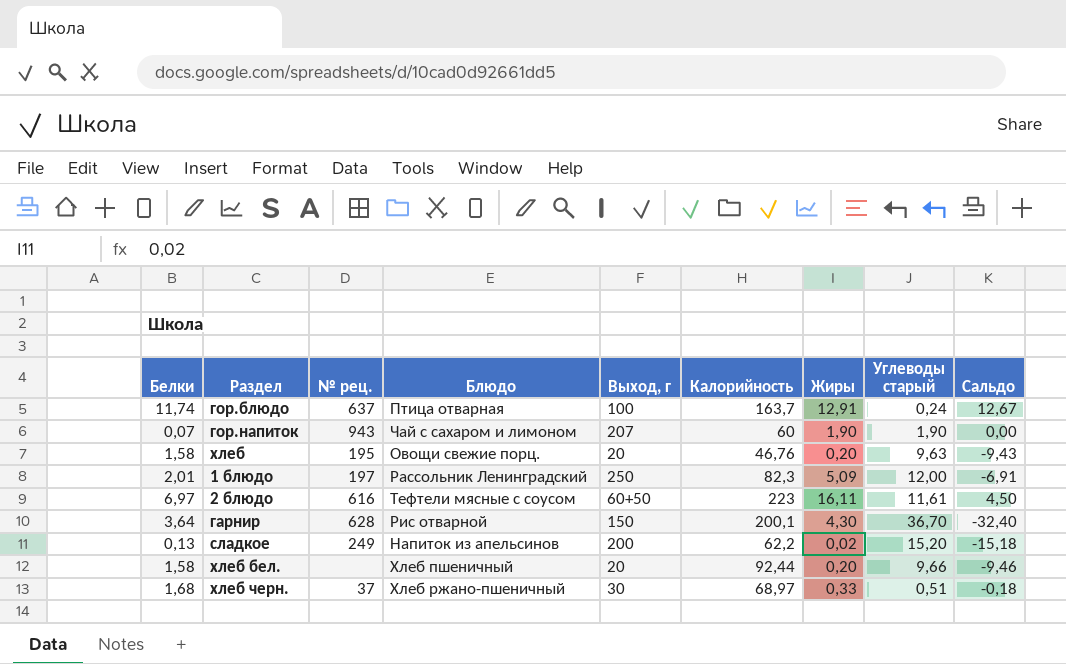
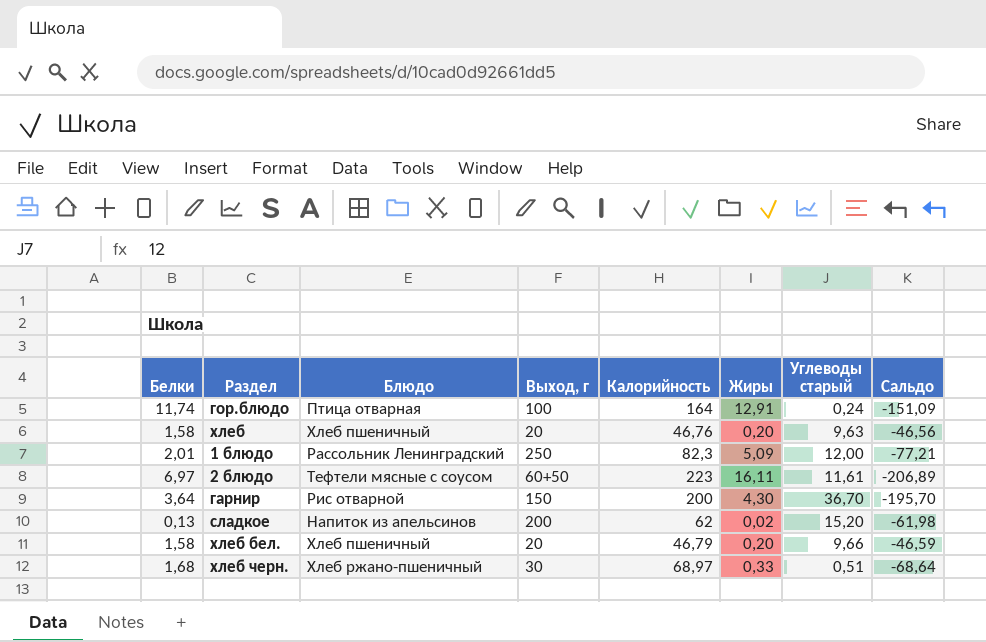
column № рец. | position: 3 -> none
column Сальдо | formula: [Жиры] - [Углеводы старый] -> [Жиры] - [Калорийность]
row гор.напиток: 0,07 | 943 | Чай с сахаром и лимоном | 207 | 60 | 1,90 | 1,90 | 0,00 -> none
гор.блюдо | Калорийность: 163,7 -> 164
хлеб | Блюдо: Овощи свежие порц. -> Хлеб пшеничный
гарнир | Калорийность: 200,1 -> 200
сладкое | Калорийность: 62,2 -> 62
хлеб бел. | Калорийность: 92,44 -> 46,79

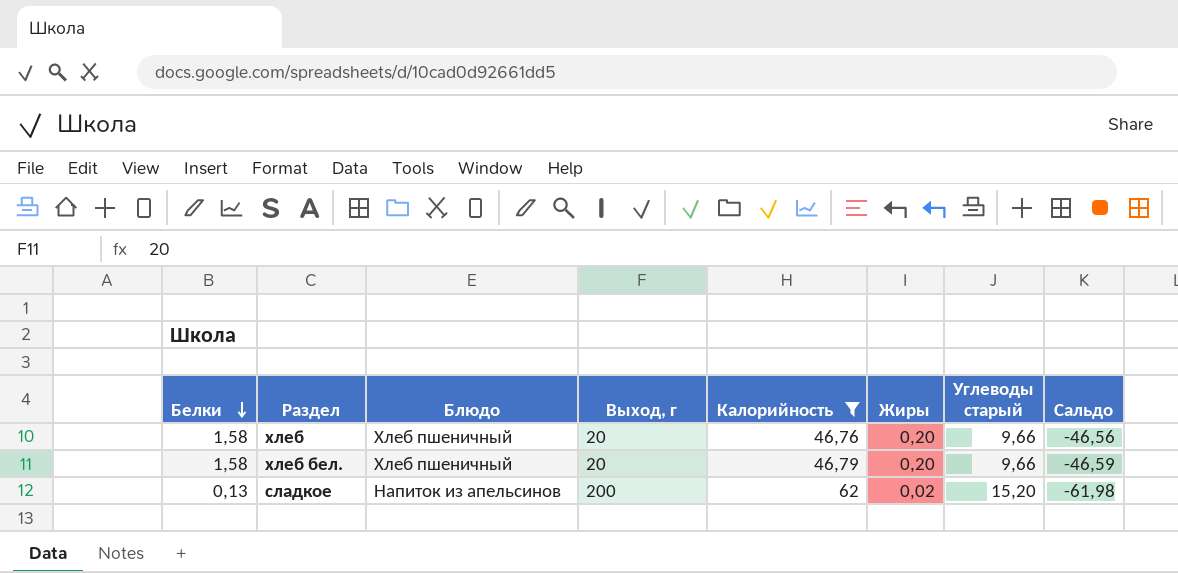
filter: none -> Калорийность <= 62
row order: none -> Белки descending
хлеб | Углеводы старый: 9,63 -> 9,66

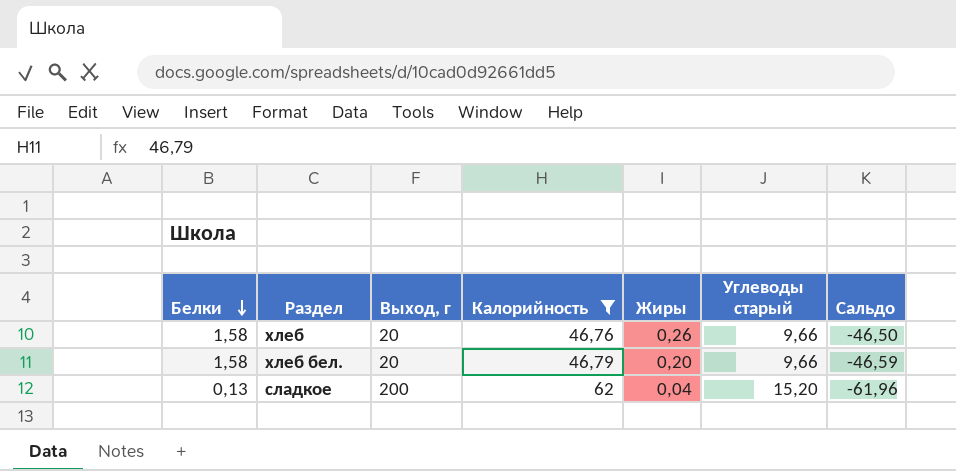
column Блюдо | position: 3 -> none
хлеб | Жиры: 0,20 -> 0,26
хлеб | Сальдо: -46,56 -> -46,50
сладкое | Жиры: 0,02 -> 0,04
сладкое | Сальдо: -61,98 -> -61,96

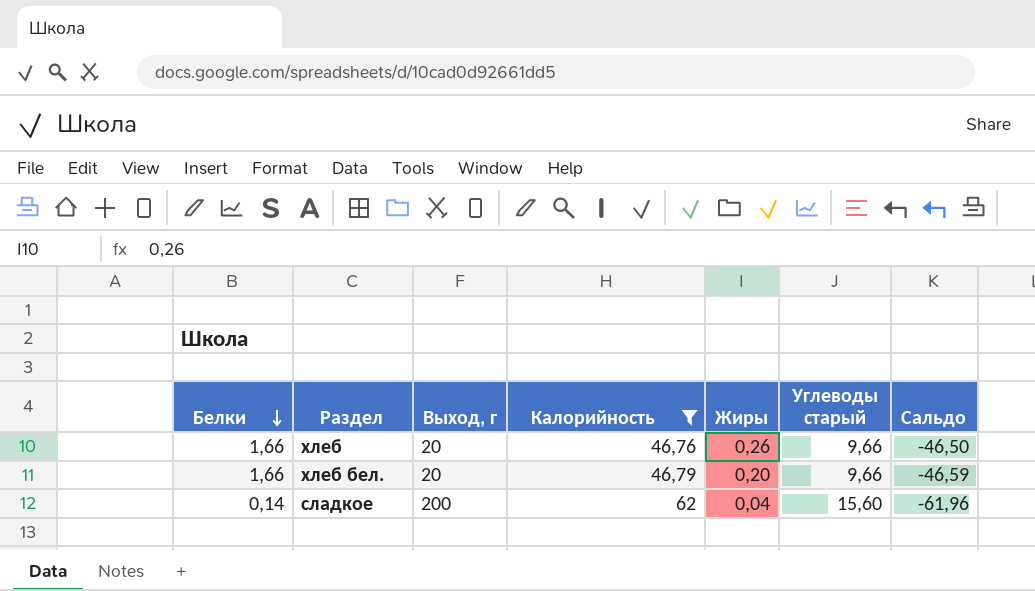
хлеб | Белки: 1,58 -> 1,66
хлеб бел. | Белки: 1,58 -> 1,66
сладкое | Белки: 0,13 -> 0,14
сладкое | Углеводы старый: 15,20 -> 15,60

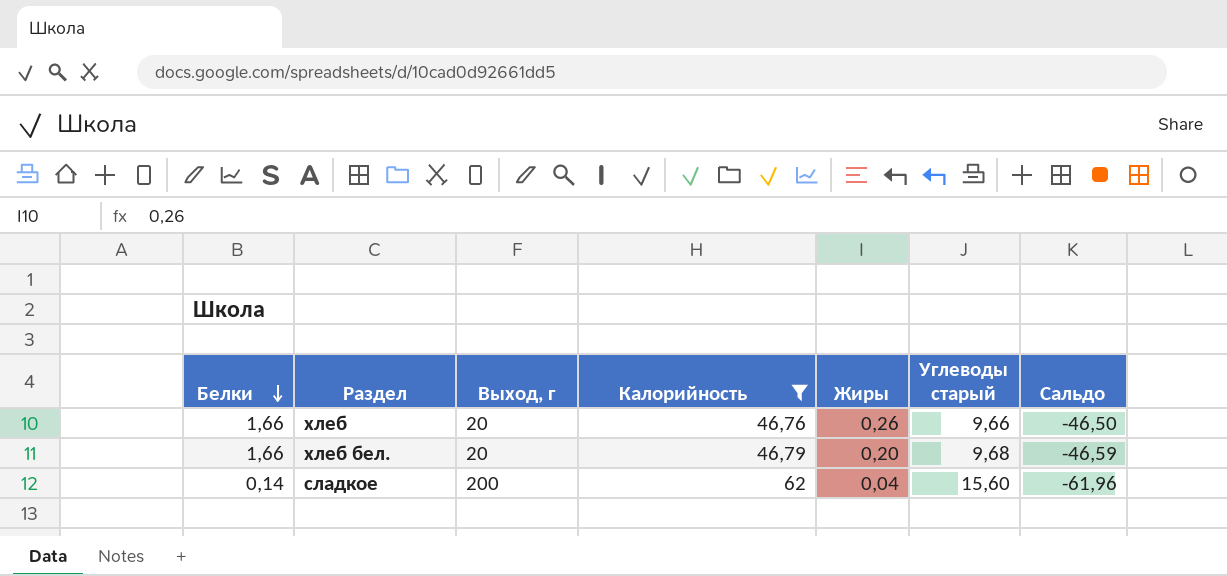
хлеб бел. | Углеводы старый: 9,66 -> 9,68

